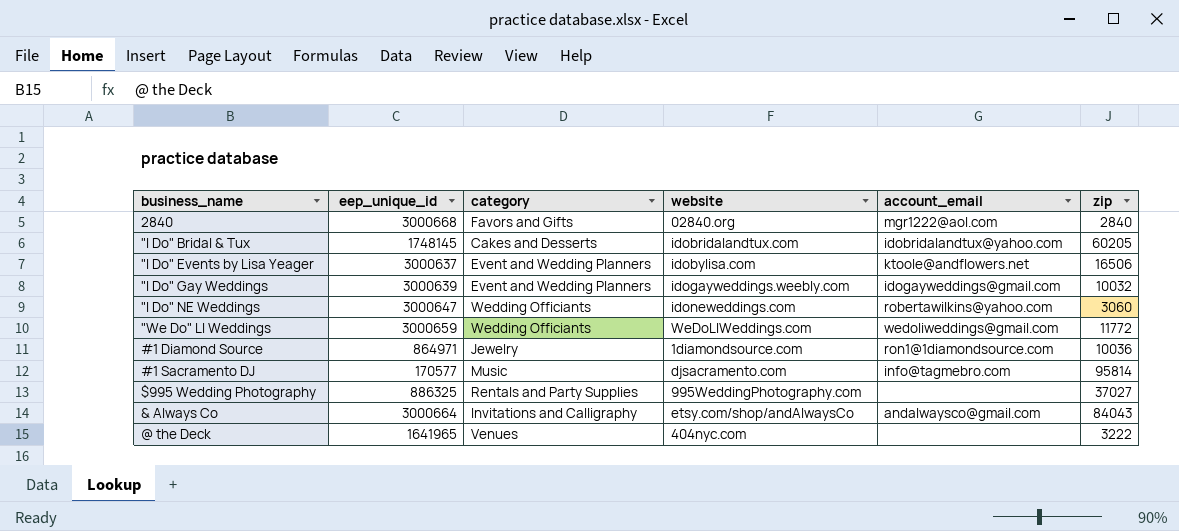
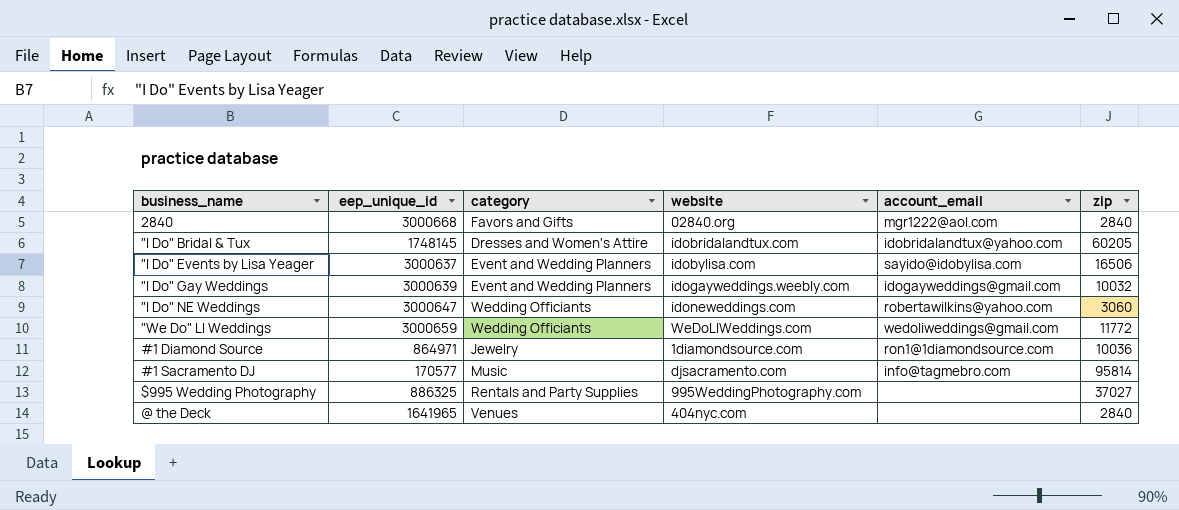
row & Always Co: 3000664 | Invitations and Calligraphy | etsy.com/shop/andAlwaysCo | andalwaysco@gmail.com | 84043 -> none
"I Do" Bridal & Tux | category: Cakes and Desserts -> Dresses and Women's Attire
"I Do" Events by Lisa Yeager | account_email: ktoole@andflowers.net -> sayido@idobylisa.com
@ the Deck | zip: 3222 -> 2840

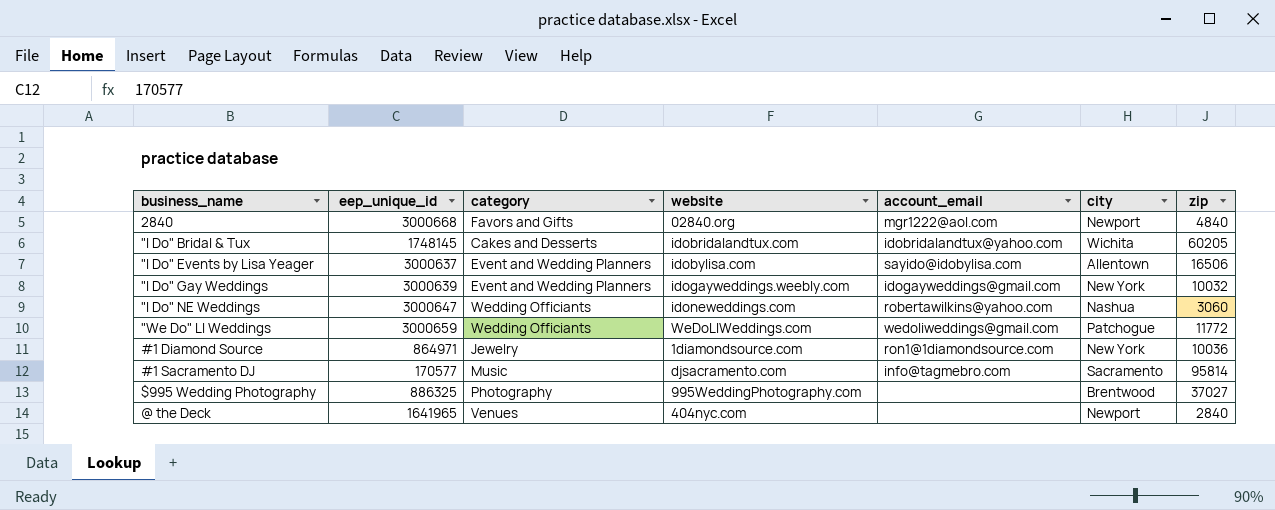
column city | position: none -> 6
2840 | zip: 2840 -> 4840
"I Do" Bridal & Tux | category: Dresses and Women's Attire -> Cakes and Desserts
$995 Wedding Photography | category: Rentals and Party Supplies -> Photography

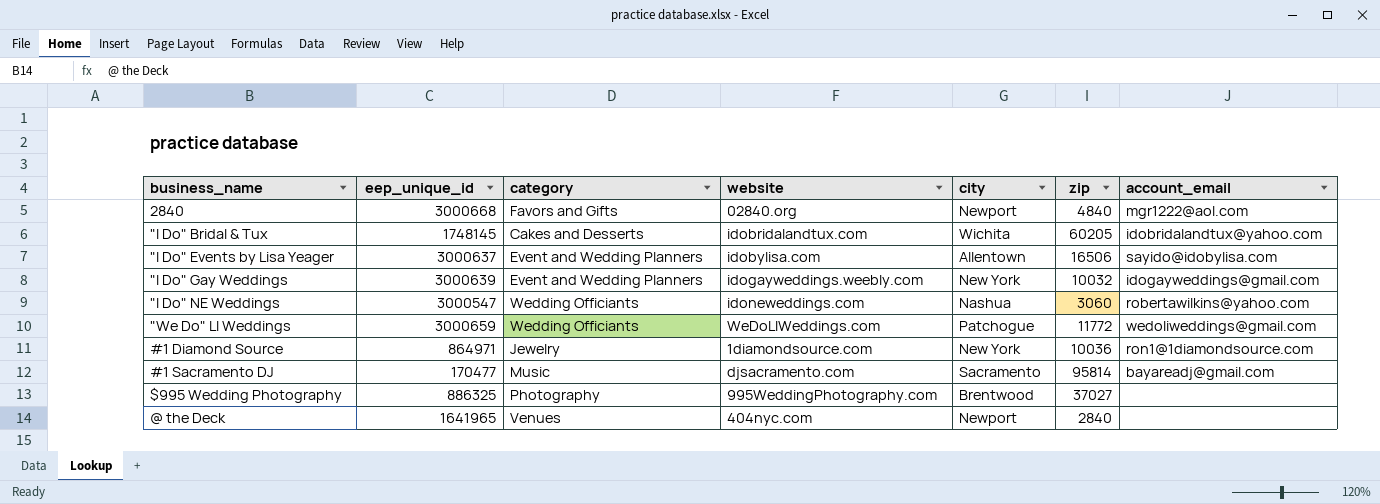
column account_email | position: 5 -> 7
"I Do" NE Weddings | eep_unique_id: 3000647 -> 3000547
#1 Sacramento DJ | eep_unique_id: 170577 -> 170477
#1 Sacramento DJ | account_email: info@tagmebro.com -> bayareadj@gmail.com

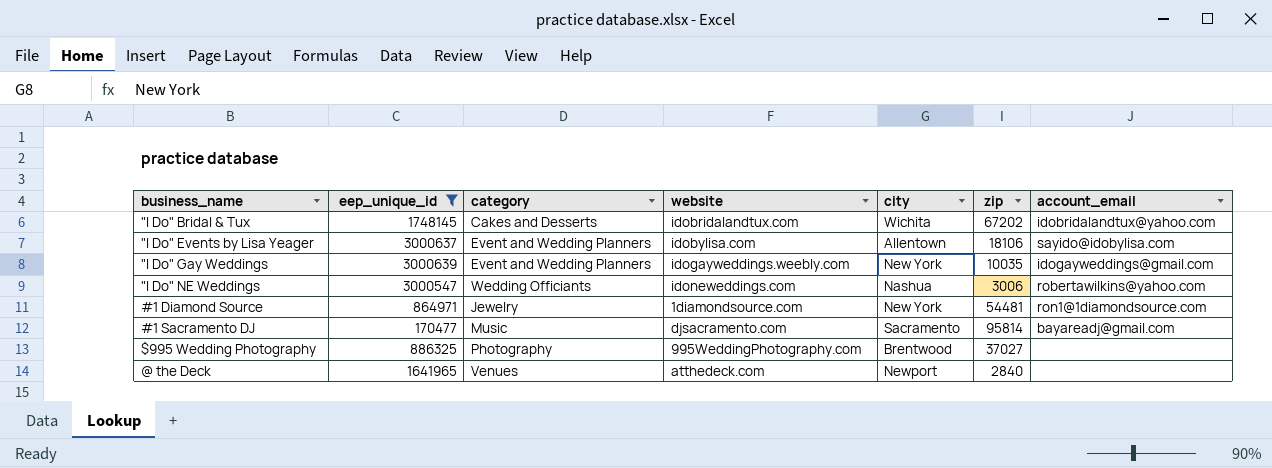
filter: none -> eep_unique_id <= 3000639
"I Do" Bridal & Tux | zip: 60205 -> 67202
"I Do" Events by Lisa Yeager | zip: 16506 -> 18106
"I Do" Gay Weddings | zip: 10032 -> 10035
"I Do" NE Weddings | zip: 3060 -> 3006
#1 Diamond Source | zip: 10036 -> 54481
@ the Deck | website: 404nyc.com -> atthedeck.com

